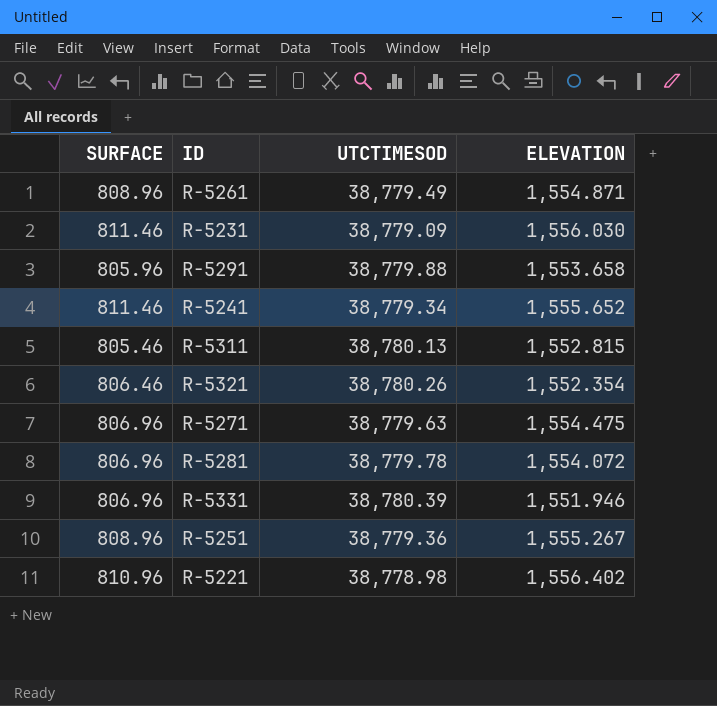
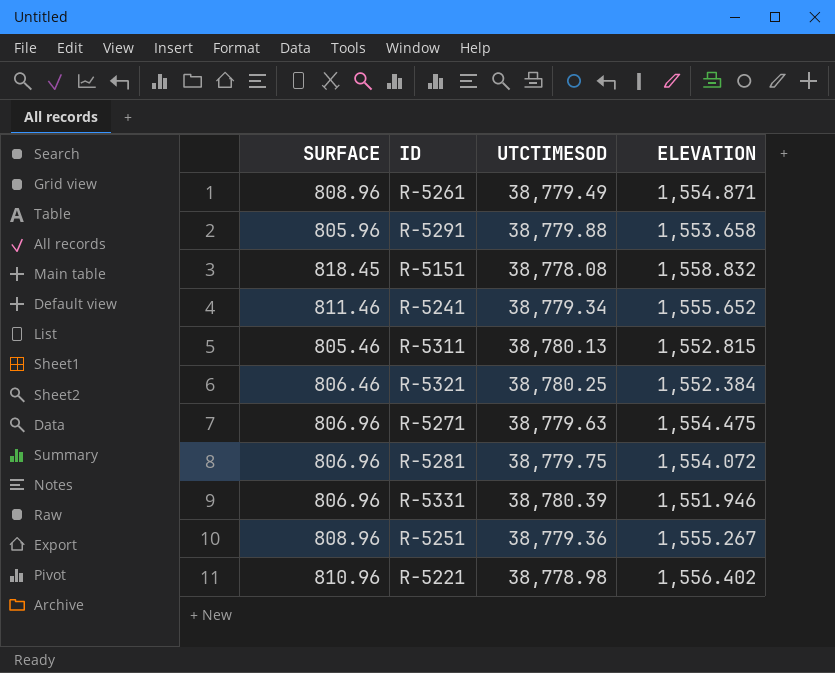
row R-5231: 811.46 | 38,779.09 | 1,556.030 -> none
row R-5151: none -> 818.45 | 38,778.08 | 1,558.832
R-5321 | UTCTIMESOD: 38,780.26 -> 38,780.25
R-5321 | ELEVATION: 1,552.354 -> 1,552.384
R-5281 | UTCTIMESOD: 38,779.78 -> 38,779.75

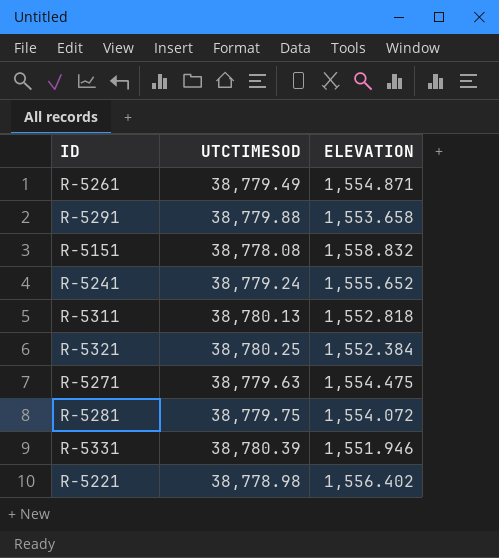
column SURFACE | position: 1 -> none
row R-5251: 808.96 | 38,779.36 | 1,555.267 -> none
R-5241 | UTCTIMESOD: 38,779.34 -> 38,779.24
R-5311 | ELEVATION: 1,552.815 -> 1,552.818

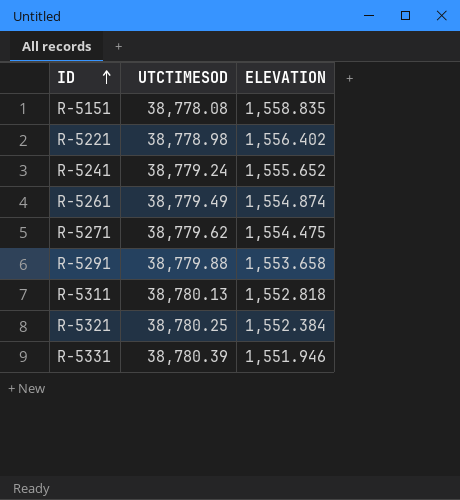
row order: none -> ID ascending
row R-5281: 38,779.75 | 1,554.072 -> none
R-5151 | ELEVATION: 1,558.832 -> 1,558.835
R-5261 | ELEVATION: 1,554.871 -> 1,554.874
R-5271 | UTCTIMESOD: 38,779.63 -> 38,779.62

